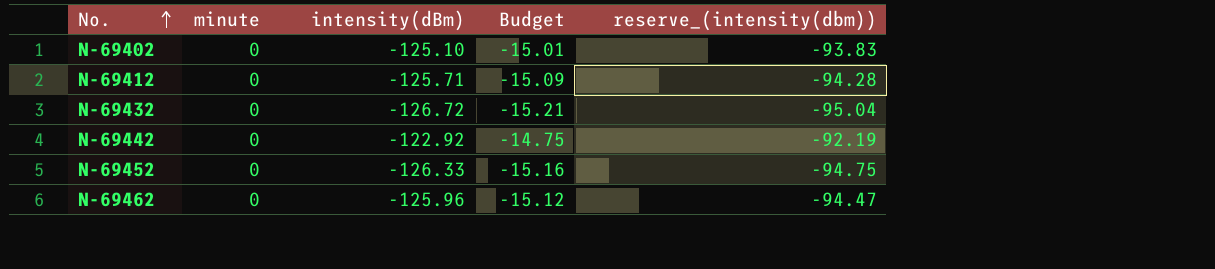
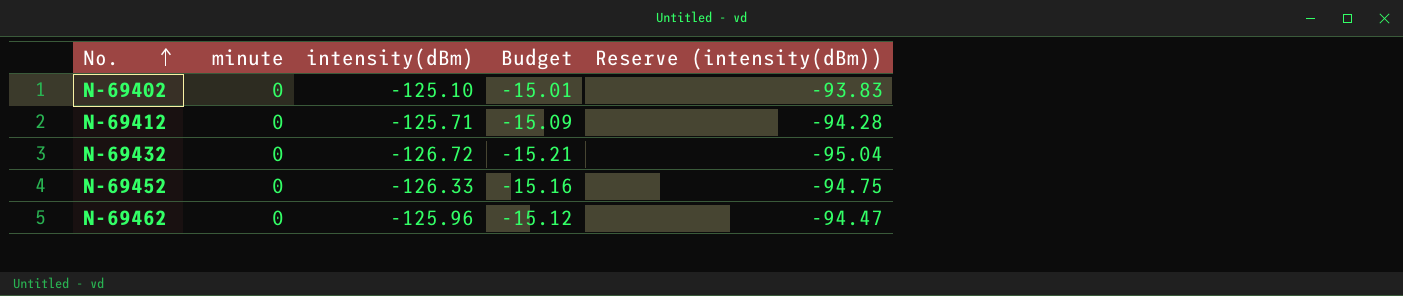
column name: reserve_(intensity(dbm)) -> Reserve (intensity(dBm))
row N-69442: 0 | -122.92 | -14.75 | -92.19 -> none

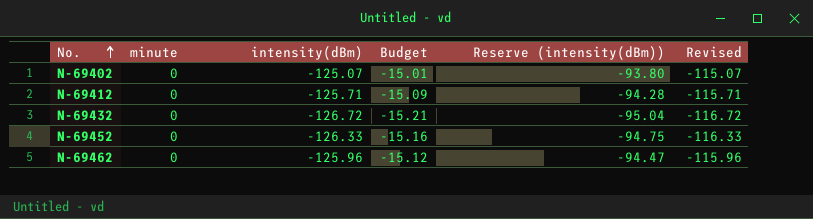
column Revised | formula: none -> [intensity(dBm)] + 10
N-69402 | intensity(dBm): -125.10 -> -125.07
N-69402 | Reserve (intensity(dBm)): -93.83 -> -93.80

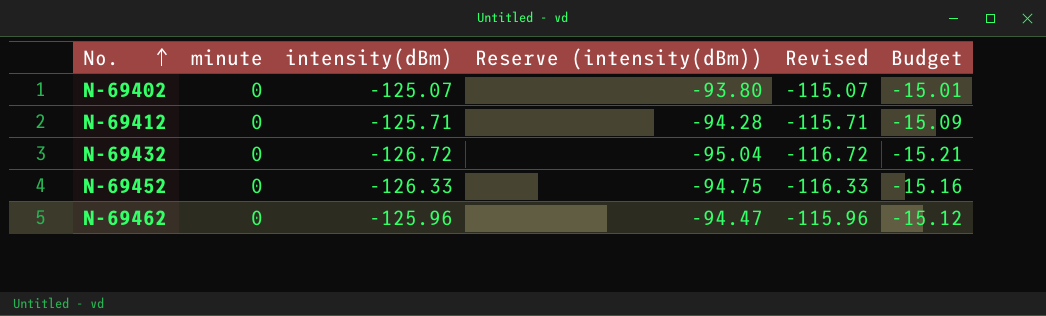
column Budget | position: 4 -> 6

